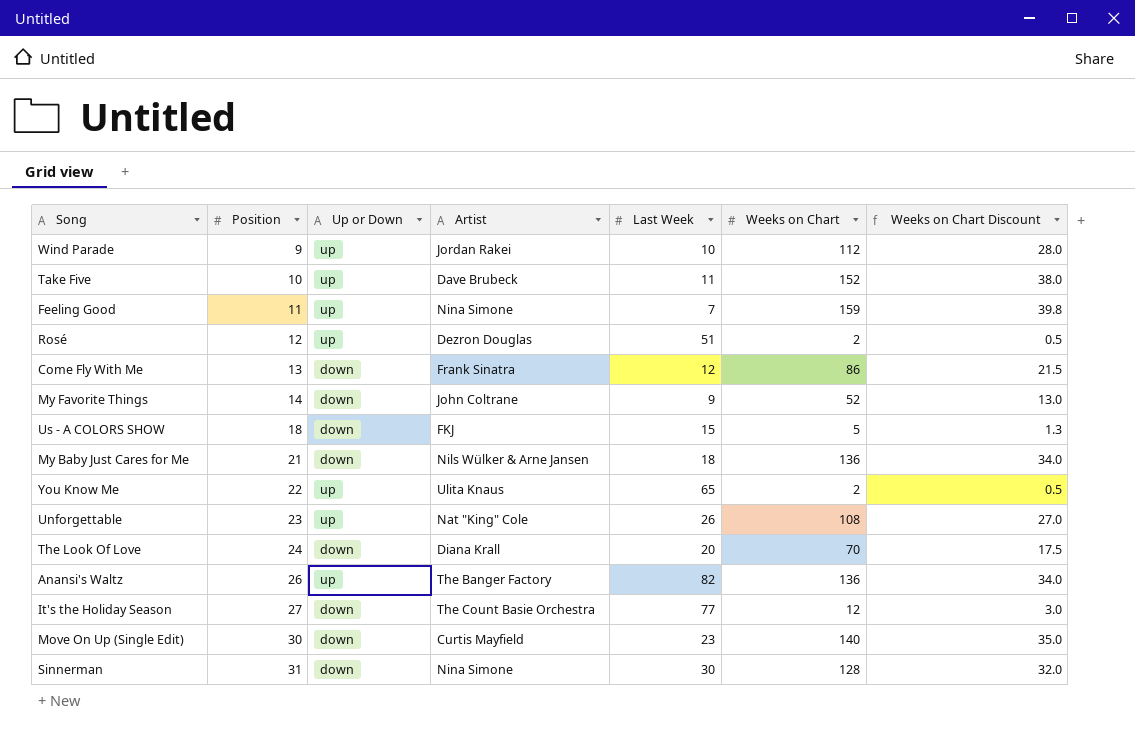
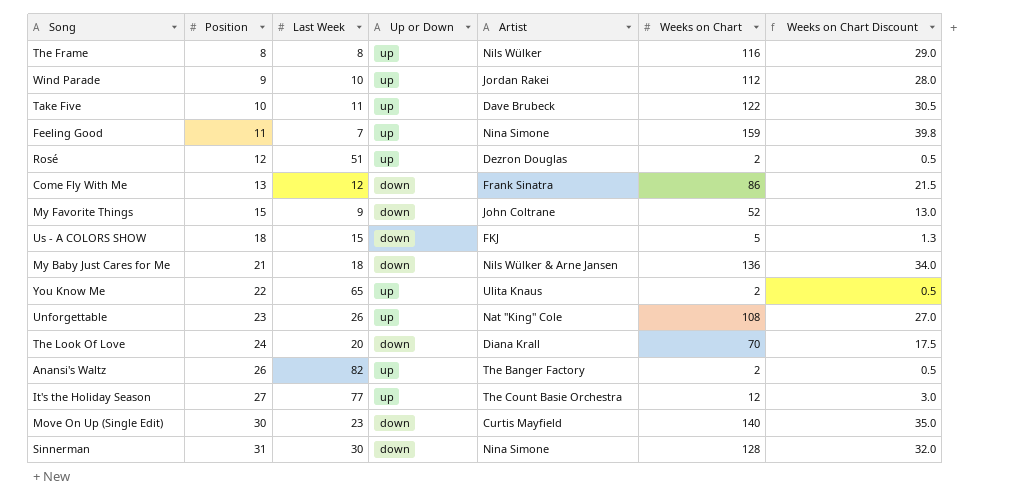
column Last Week | position: 5 -> 3
row The Frame: none -> 8 | 8 | up | Nils Wülker | 116 | 29.0
Take Five | Weeks on Chart: 152 -> 122
Take Five | Weeks on Chart Discount: 38.0 -> 30.5
My Favorite Things | Position: 14 -> 15
Anansi's Waltz | Weeks on Chart: 136 -> 2
Anansi's Waltz | Weeks on Chart Discount: 34.0 -> 0.5
It's the Holiday Season | Up or Down: down -> up

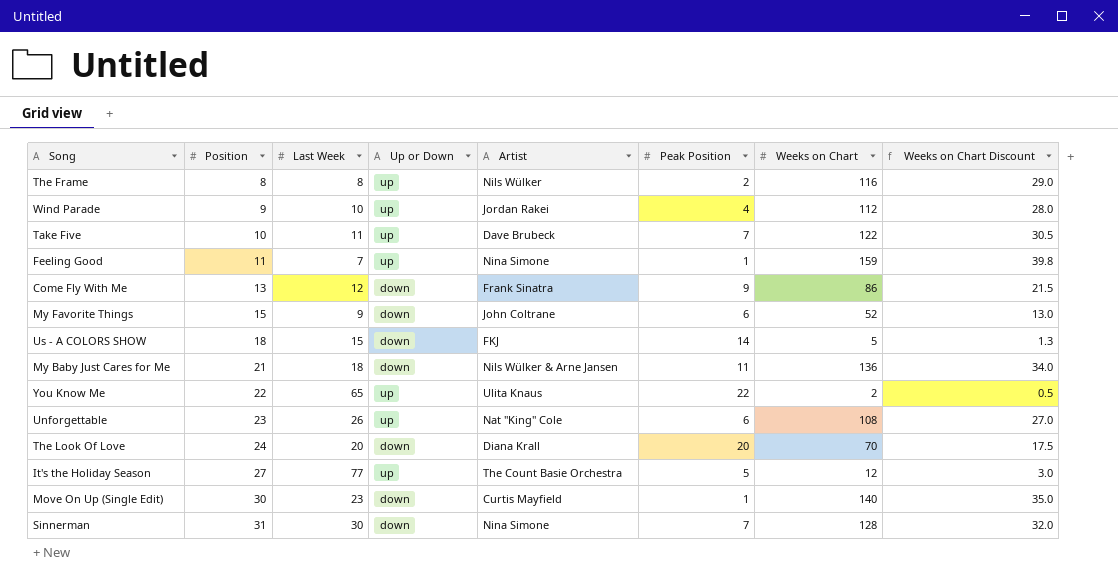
column Peak Position | position: none -> 6
row Rosé: 12 | 51 | up | Dezron Douglas | 2 | 0.5 -> none
row Anansi's Waltz: 26 | 82 | up | The Banger Factory | 2 | 0.5 -> none

